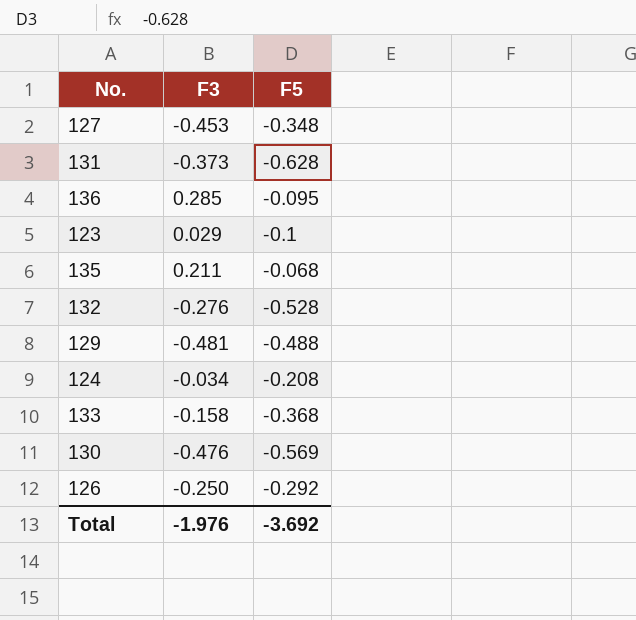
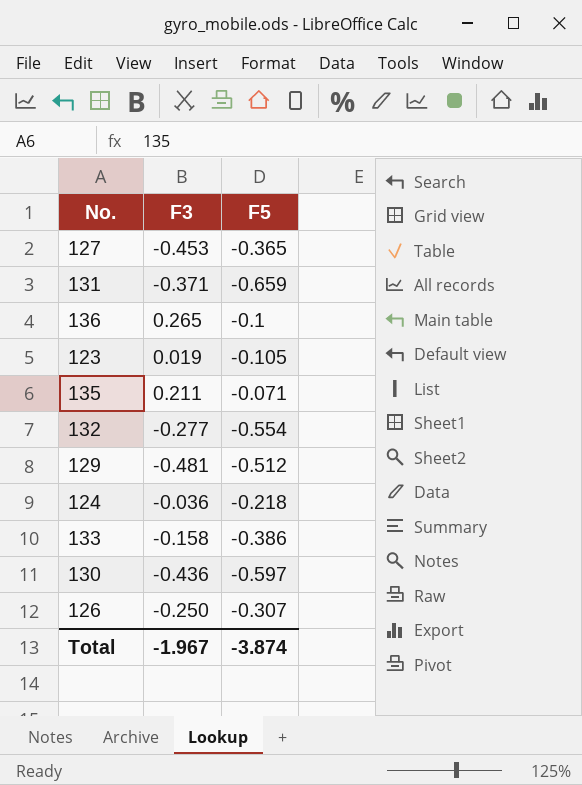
127 | F5: -0.348 -> -0.365
131 | F3: -0.373 -> -0.371
131 | F5: -0.628 -> -0.659
136 | F3: 0.285 -> 0.265
136 | F5: -0.095 -> -0.1
123 | F3: 0.029 -> 0.019
123 | F5: -0.1 -> -0.105
135 | F5: -0.068 -> -0.071
132 | F3: -0.276 -> -0.277
132 | F5: -0.528 -> -0.554
129 | F5: -0.488 -> -0.512
124 | F3: -0.034 -> -0.036
124 | F5: -0.208 -> -0.218
133 | F5: -0.368 -> -0.386
130 | F3: -0.476 -> -0.436
130 | F5: -0.569 -> -0.597
126 | F5: -0.292 -> -0.307
Total | F3: -1.976 -> -1.967
Total | F5: -3.692 -> -3.874

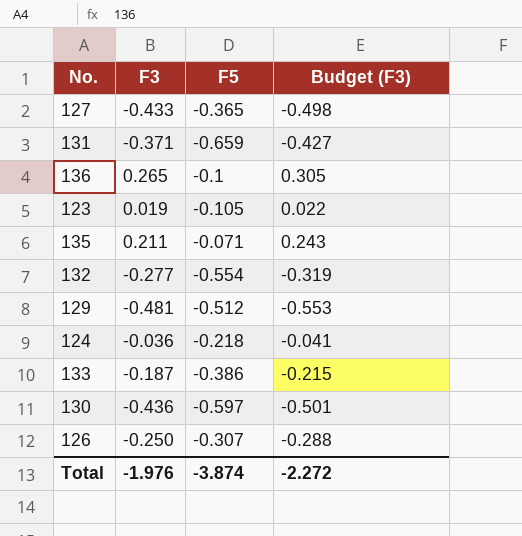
column Budget (F3) | formula: none -> [F3] * 1.15
127 | F3: -0.453 -> -0.433
133 | F3: -0.158 -> -0.187
Total | F3: -1.967 -> -1.976

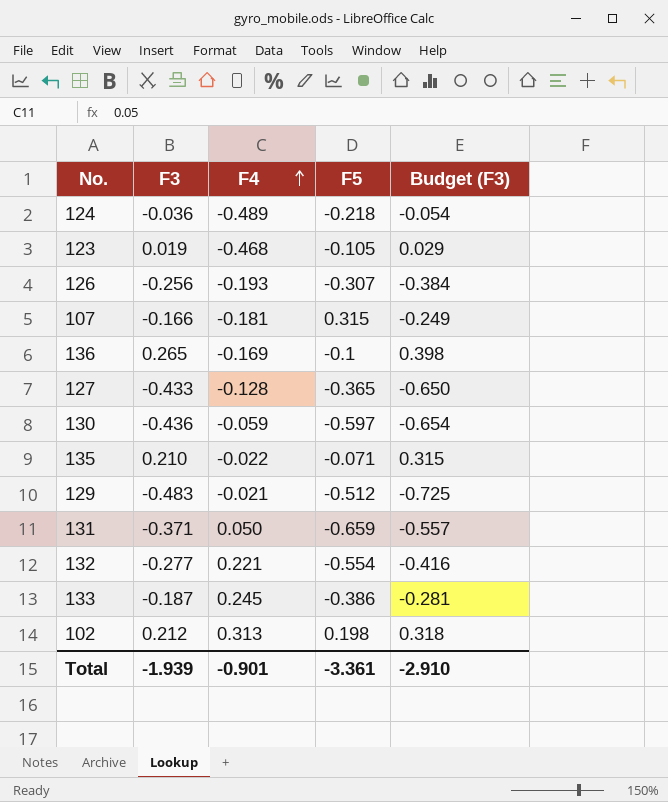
row order: none -> F4 ascending
column F4 | position: none -> 3
column Budget (F3) | formula: [F3] * 1.15 -> [F3] * 1.5
126 | F3: -0.250 -> -0.256
row 107: none -> -0.166 | -0.181 | 0.315 | -0.249
135 | F3: 0.211 -> 0.210
129 | F3: -0.481 -> -0.483
row 102: none -> 0.212 | 0.313 | 0.198 | 0.318
Total | F3: -1.976 -> -1.939
Total | F5: -3.874 -> -3.361
Total | Budget (F3): -2.272 -> -2.910

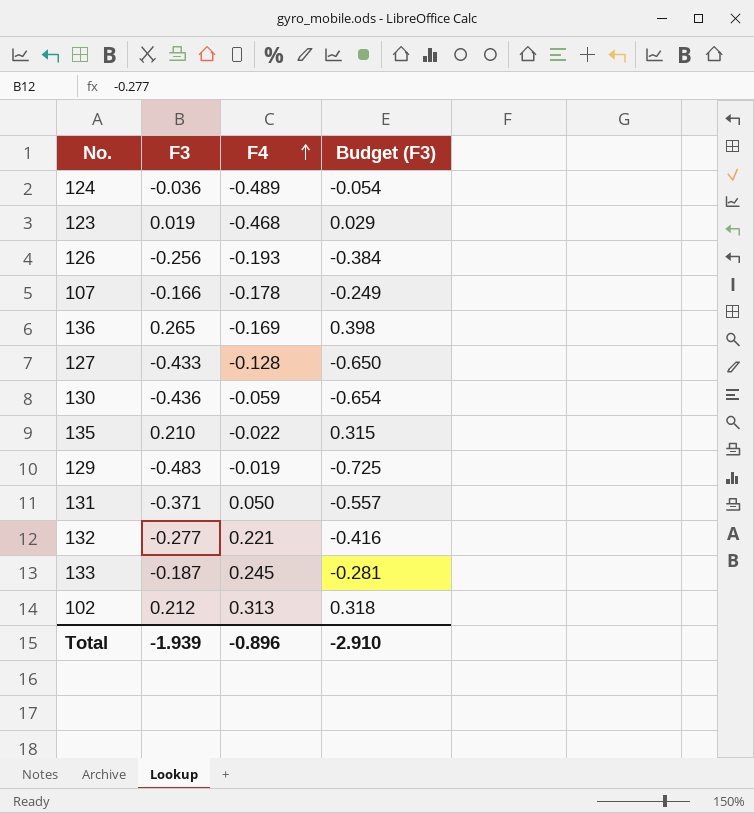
column F5 | position: 4 -> none
107 | F4: -0.181 -> -0.178
129 | F4: -0.021 -> -0.019
Total | F4: -0.901 -> -0.896

